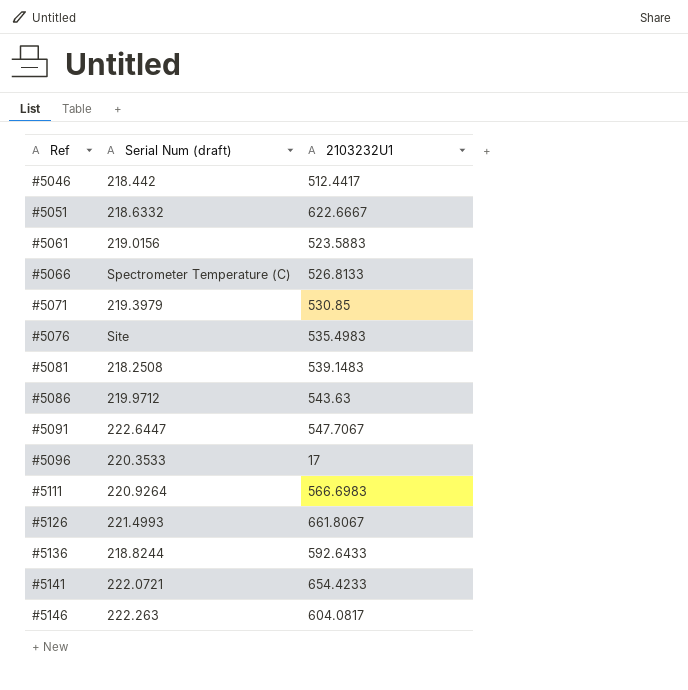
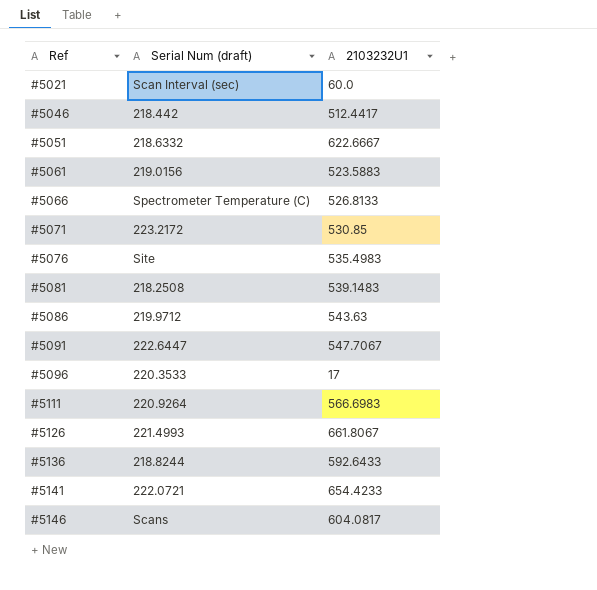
row #5021: none -> Scan Interval (sec) | 60.0
#5071 | Serial Num (draft): 219.3979 -> 223.2172
#5146 | Serial Num (draft): 222.263 -> Scans

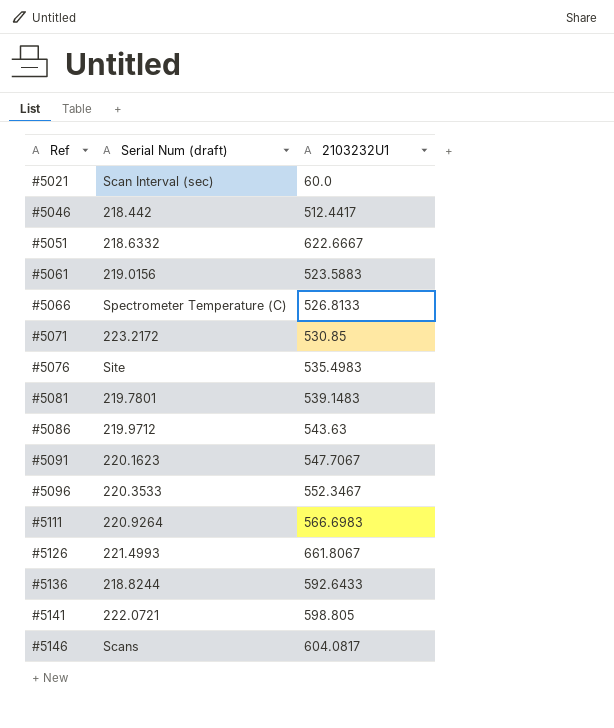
#5081 | Serial Num (draft): 218.2508 -> 219.7801
#5091 | Serial Num (draft): 222.6447 -> 220.1623
#5096 | 2103232U1: 17 -> 552.3467
#5141 | 2103232U1: 654.4233 -> 598.805

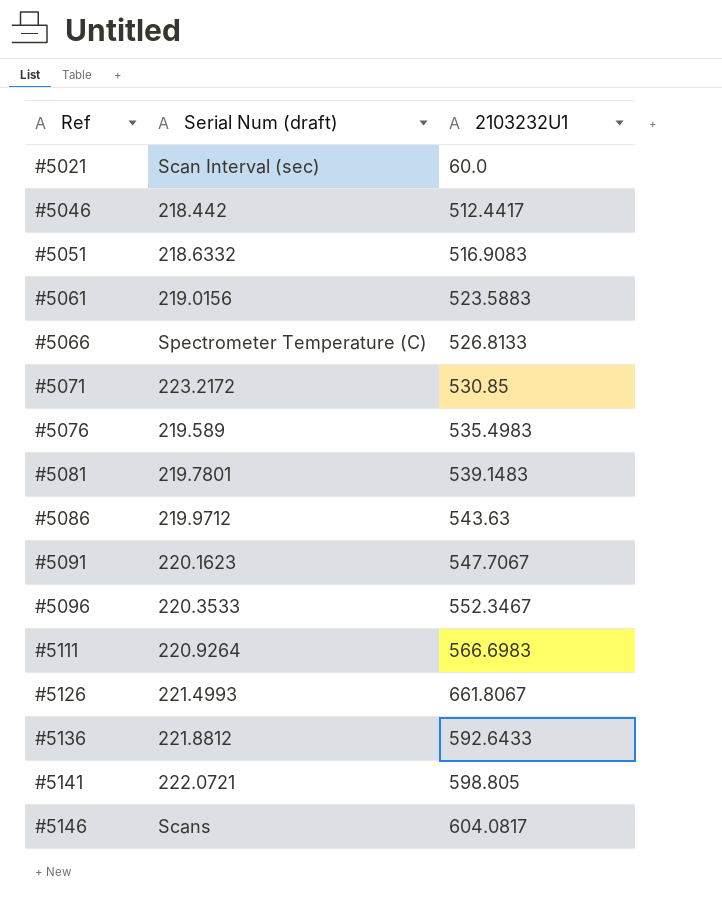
#5051 | 2103232U1: 622.6667 -> 516.9083
#5076 | Serial Num (draft): Site -> 219.589
#5136 | Serial Num (draft): 218.8244 -> 221.8812

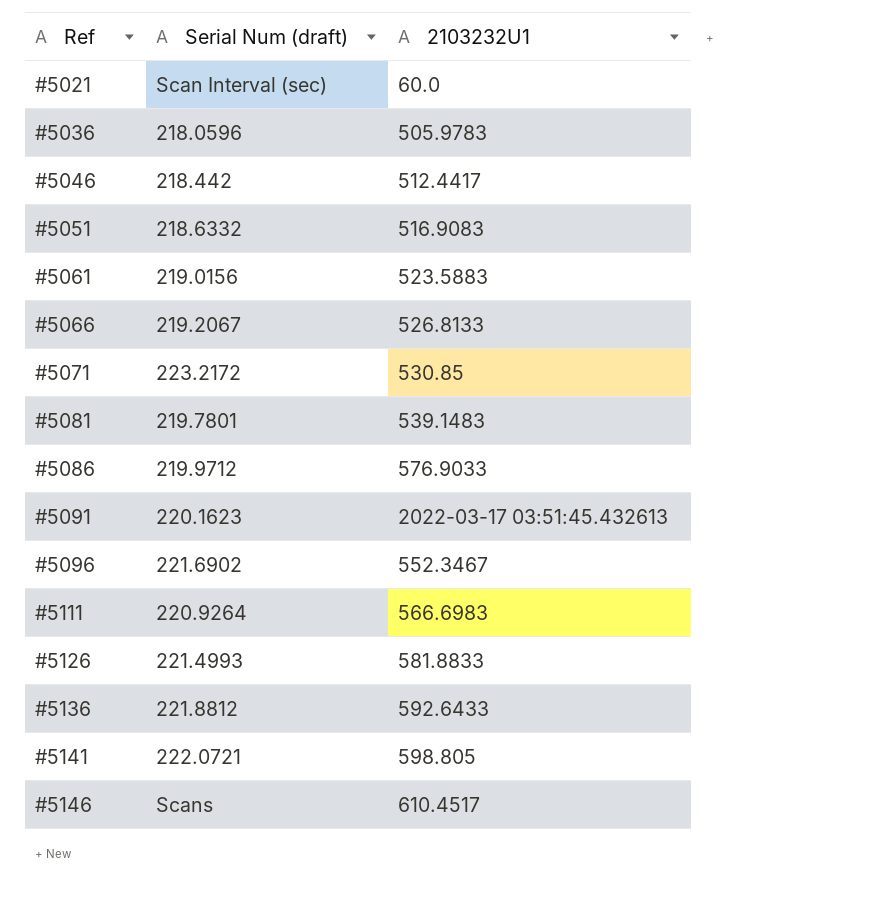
row #5076: 219.589 | 535.4983 -> none
row #5036: none -> 218.0596 | 505.9783
#5066 | Serial Num (draft): Spectrometer Temperature (C) -> 219.2067
#5086 | 2103232U1: 543.63 -> 576.9033
#5091 | 2103232U1: 547.7067 -> 2022-03-17 03:51:45.432613
#5096 | Serial Num (draft): 220.3533 -> 221.6902
#5126 | 2103232U1: 661.8067 -> 581.8833
#5146 | 2103232U1: 604.0817 -> 610.4517

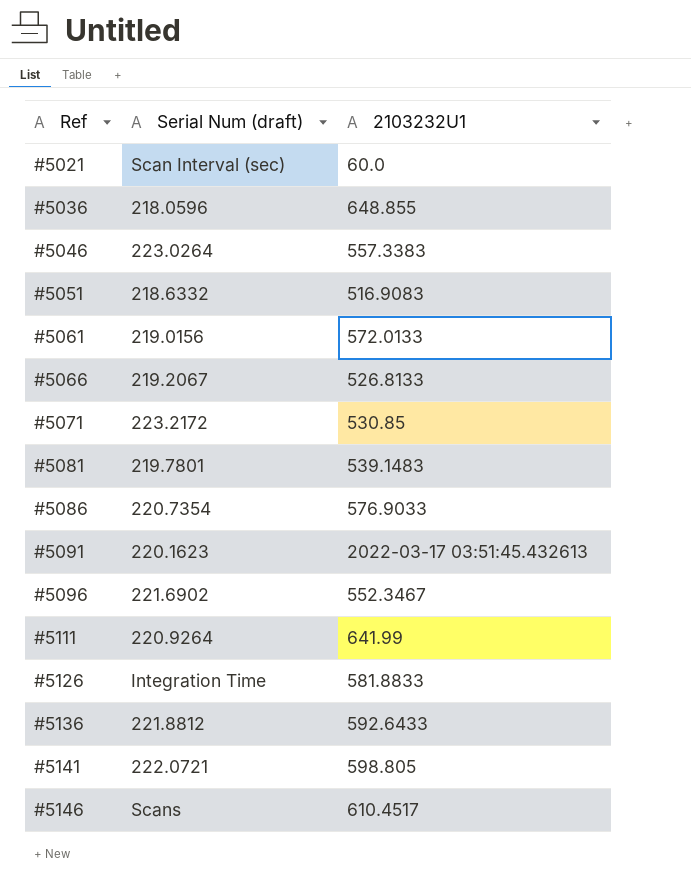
#5036 | 2103232U1: 505.9783 -> 648.855
#5046 | Serial Num (draft): 218.442 -> 223.0264
#5046 | 2103232U1: 512.4417 -> 557.3383
#5061 | 2103232U1: 523.5883 -> 572.0133
#5086 | Serial Num (draft): 219.9712 -> 220.7354
#5111 | 2103232U1: 566.6983 -> 641.99
#5126 | Serial Num (draft): 221.4993 -> Integration Time

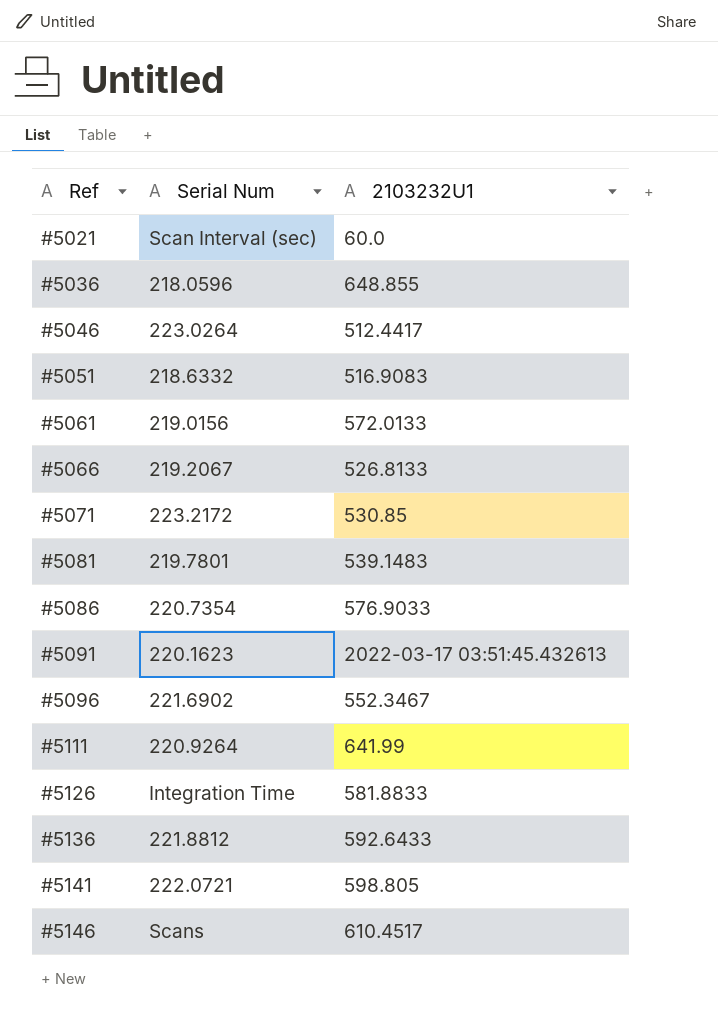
column name: Serial Num (draft) -> Serial Num
#5046 | 2103232U1: 557.3383 -> 512.4417

